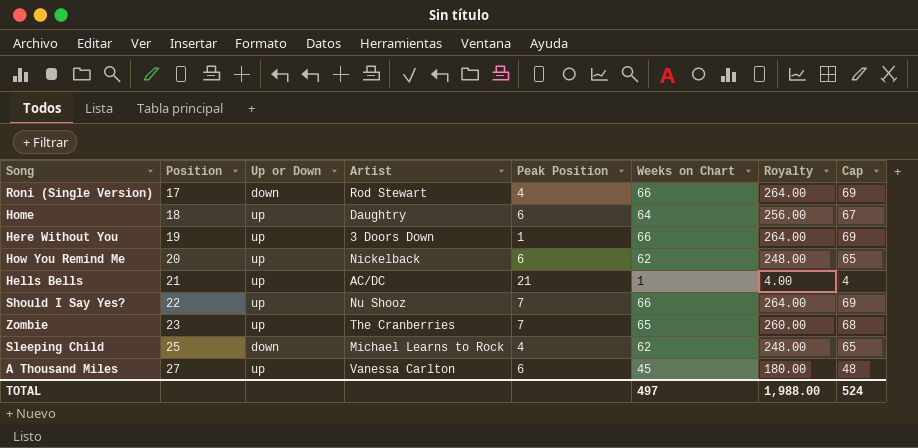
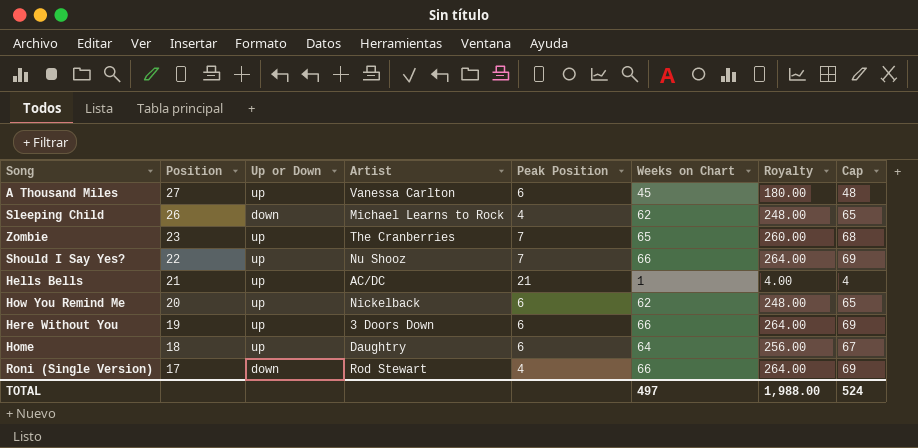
row order: Position ascending -> Position descending
Sleeping Child | Position: 25 -> 26
Here Without You | Peak Position: 1 -> 6

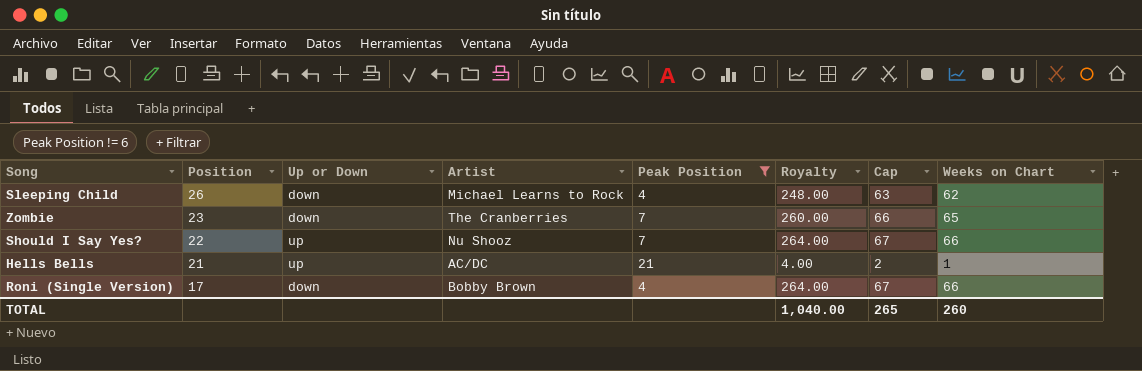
filter: none -> Peak Position != 6
column Cap | formula: [Weeks on Chart] + 3 -> [Weeks on Chart] + 1
column Weeks on Chart | position: 6 -> 8
Zombie | Up or Down: up -> down
Roni (Single Version) | Artist: Rod Stewart -> Bobby Brown
TOTAL | Royalty: 1,988.00 -> 1,040.00
TOTAL | Cap: 524 -> 265
TOTAL | Weeks on Chart: 497 -> 260

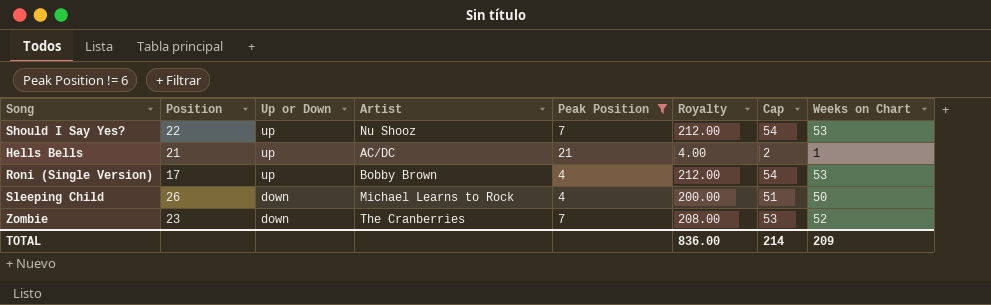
row order: Position descending -> Up or Down descending
Should I Say Yes? | Royalty: 264.00 -> 212.00
Should I Say Yes? | Cap: 67 -> 54
Should I Say Yes? | Weeks on Chart: 66 -> 53
Roni (Single Version) | Up or Down: down -> up
Roni (Single Version) | Royalty: 264.00 -> 212.00
Roni (Single Version) | Cap: 67 -> 54
Roni (Single Version) | Weeks on Chart: 66 -> 53
Sleeping Child | Royalty: 248.00 -> 200.00
Sleeping Child | Cap: 63 -> 51
Sleeping Child | Weeks on Chart: 62 -> 50
Zombie | Royalty: 260.00 -> 208.00
Zombie | Cap: 66 -> 53
Zombie | Weeks on Chart: 65 -> 52
TOTAL | Royalty: 1,040.00 -> 836.00
TOTAL | Cap: 265 -> 214
TOTAL | Weeks on Chart: 260 -> 209

